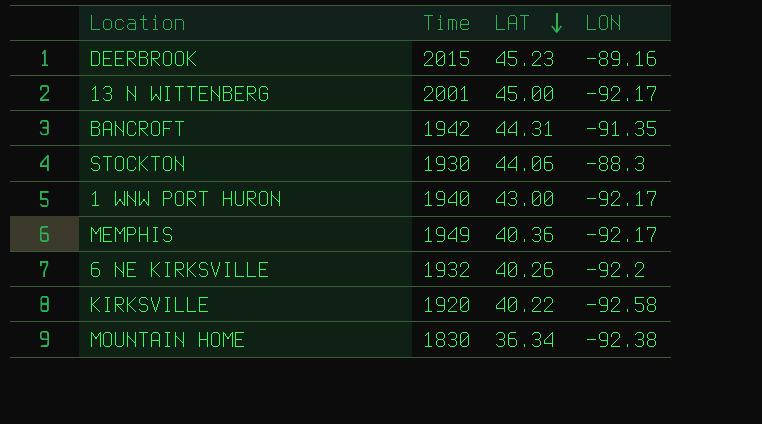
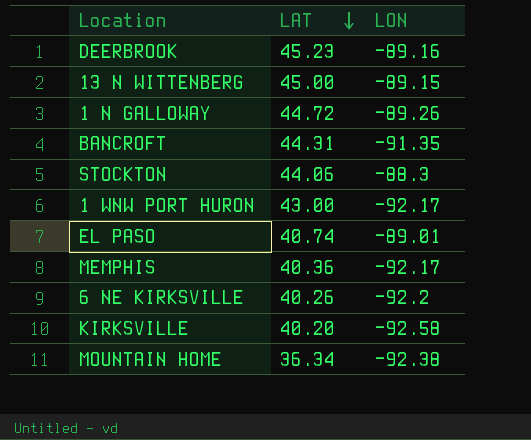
column Time | position: 2 -> none
13 N WITTENBERG | LON: -92.17 -> -89.15
row 1 N GALLOWAY: none -> 44.72 | -89.26
row EL PASO: none -> 40.74 | -89.01
KIRKSVILLE | LAT: 40.22 -> 40.20

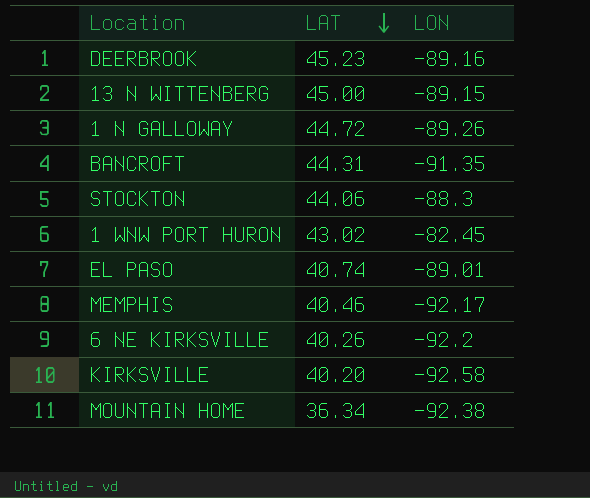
1 WNW PORT HURON | LAT: 43.00 -> 43.02
1 WNW PORT HURON | LON: -92.17 -> -82.45
MEMPHIS | LAT: 40.36 -> 40.46

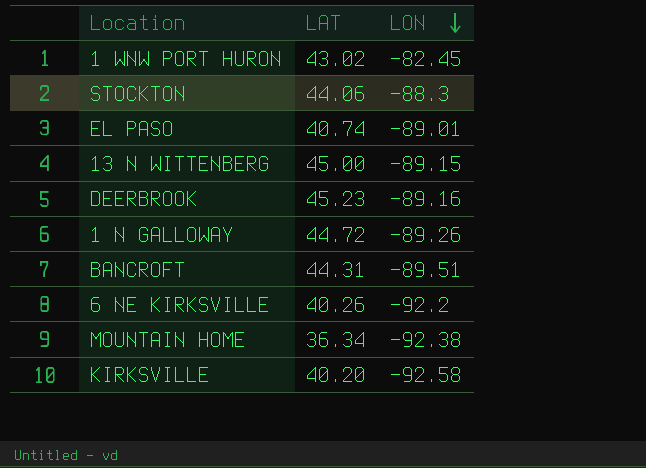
row order: LAT descending -> LON descending
row MEMPHIS: 40.46 | -92.17 -> none
BANCROFT | LON: -91.35 -> -89.51

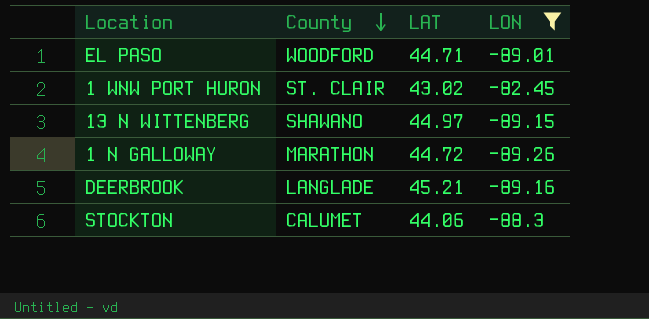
filter: none -> LON >= -89.26
row order: LON descending -> County descending
column County | position: none -> 2
EL PASO | LAT: 40.74 -> 44.71
13 N WITTENBERG | LAT: 45.00 -> 44.97
DEERBROOK | LAT: 45.23 -> 45.21

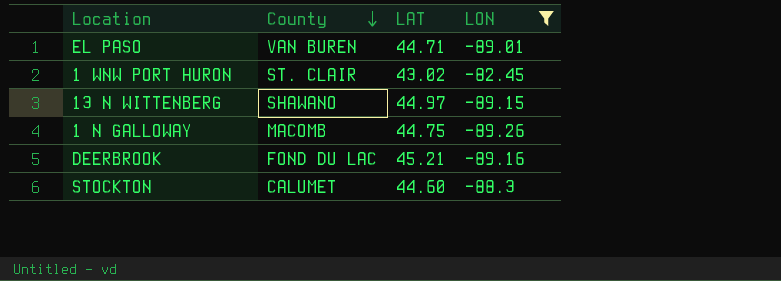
EL PASO | County: WOODFORD -> VAN BUREN
1 N GALLOWAY | County: MARATHON -> MACOMB
1 N GALLOWAY | LAT: 44.72 -> 44.75
DEERBROOK | County: LANGLADE -> FOND DU LAC
STOCKTON | LAT: 44.06 -> 44.60

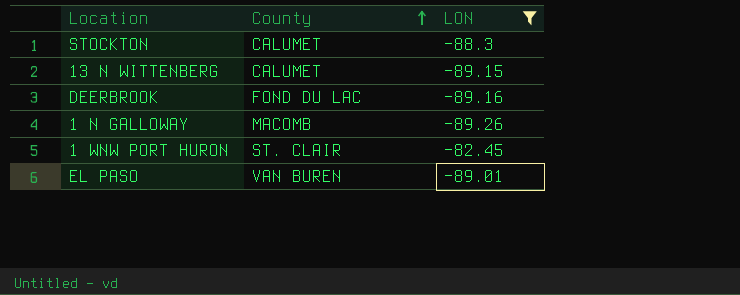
row order: County descending -> County ascending
column LAT | position: 3 -> none
13 N WITTENBERG | County: SHAWANO -> CALUMET

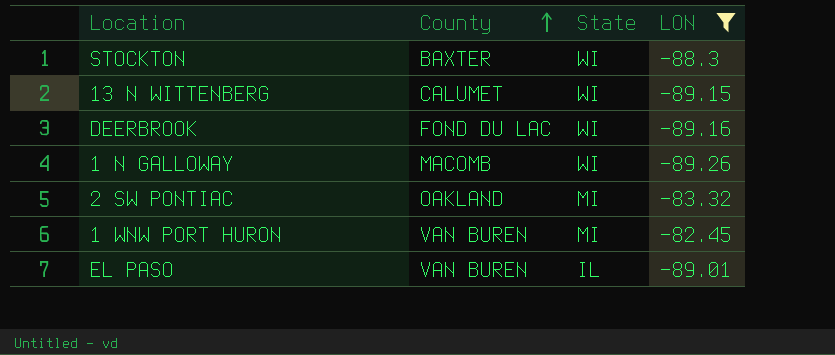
column State | position: none -> 3
STOCKTON | County: CALUMET -> BAXTER
row 2 SW PONTIAC: none -> OAKLAND | MI | -83.32
1 WNW PORT HURON | County: ST. CLAIR -> VAN BUREN

